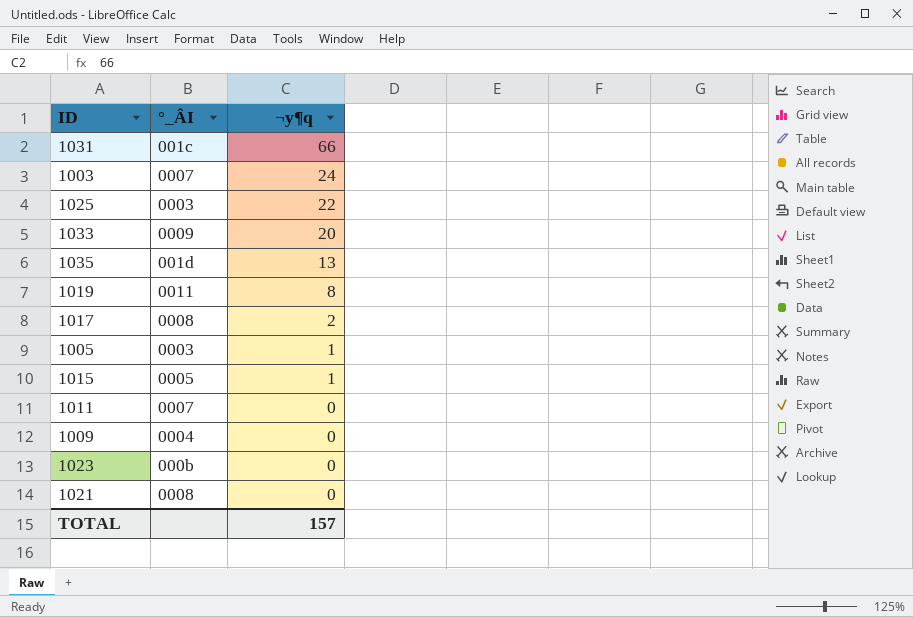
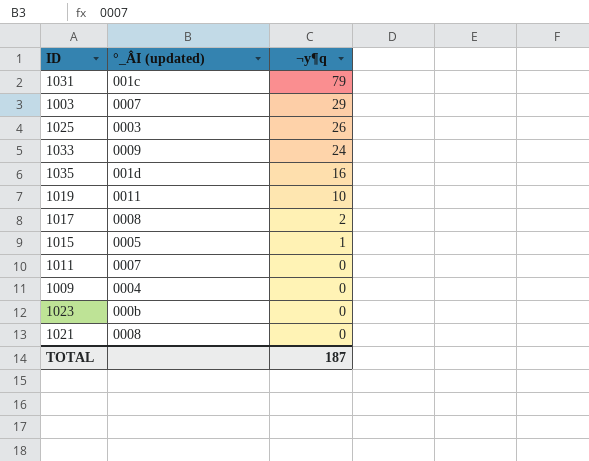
column name: °_ÂI -> °_ÂI (updated)
row 1005: 0003 | 1 -> none
1031 | ¬y¶q: 66 -> 79
1003 | ¬y¶q: 24 -> 29
1025 | ¬y¶q: 22 -> 26
1033 | ¬y¶q: 20 -> 24
1035 | ¬y¶q: 13 -> 16
1019 | ¬y¶q: 8 -> 10
TOTAL | ¬y¶q: 157 -> 187

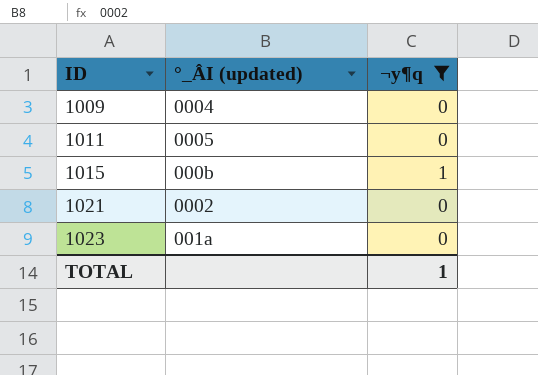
filter: none -> ¬y¶q <= 1
row order: ¬y¶q descending -> ID ascending
1011 | °_ÂI (updated): 0007 -> 0005
1015 | °_ÂI (updated): 0005 -> 000b
1021 | °_ÂI (updated): 0008 -> 0002
1023 | °_ÂI (updated): 000b -> 001a
TOTAL | ¬y¶q: 187 -> 1

